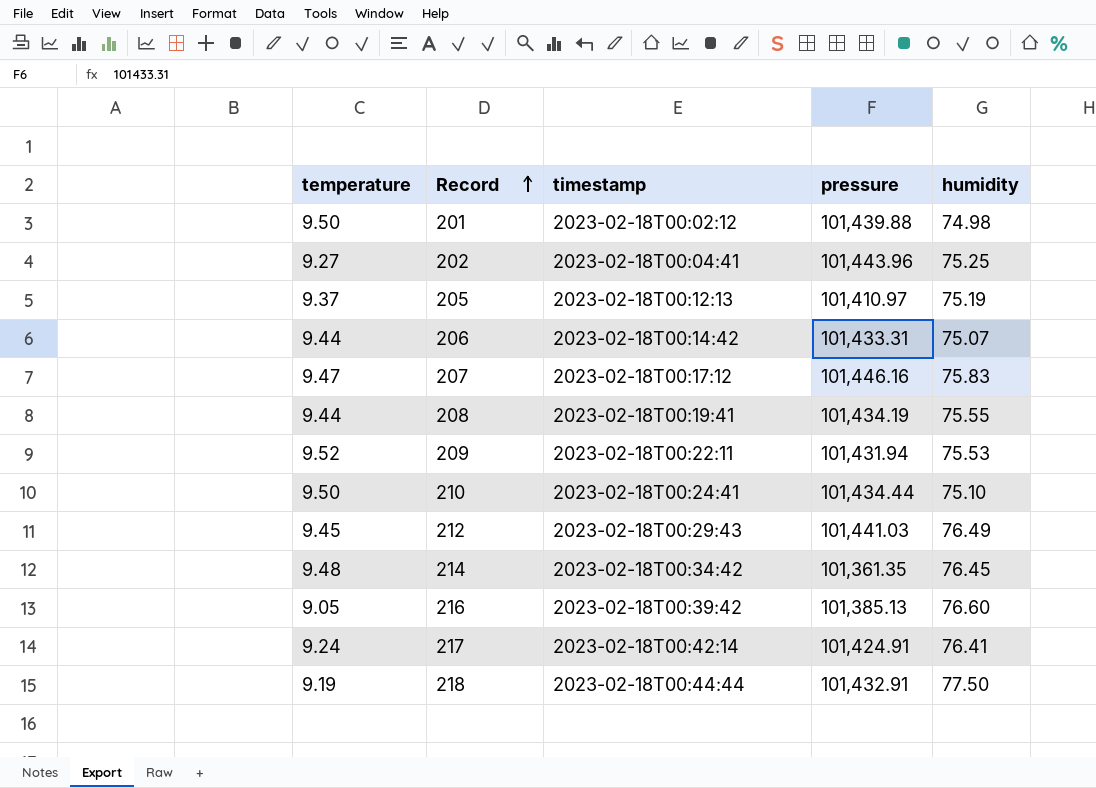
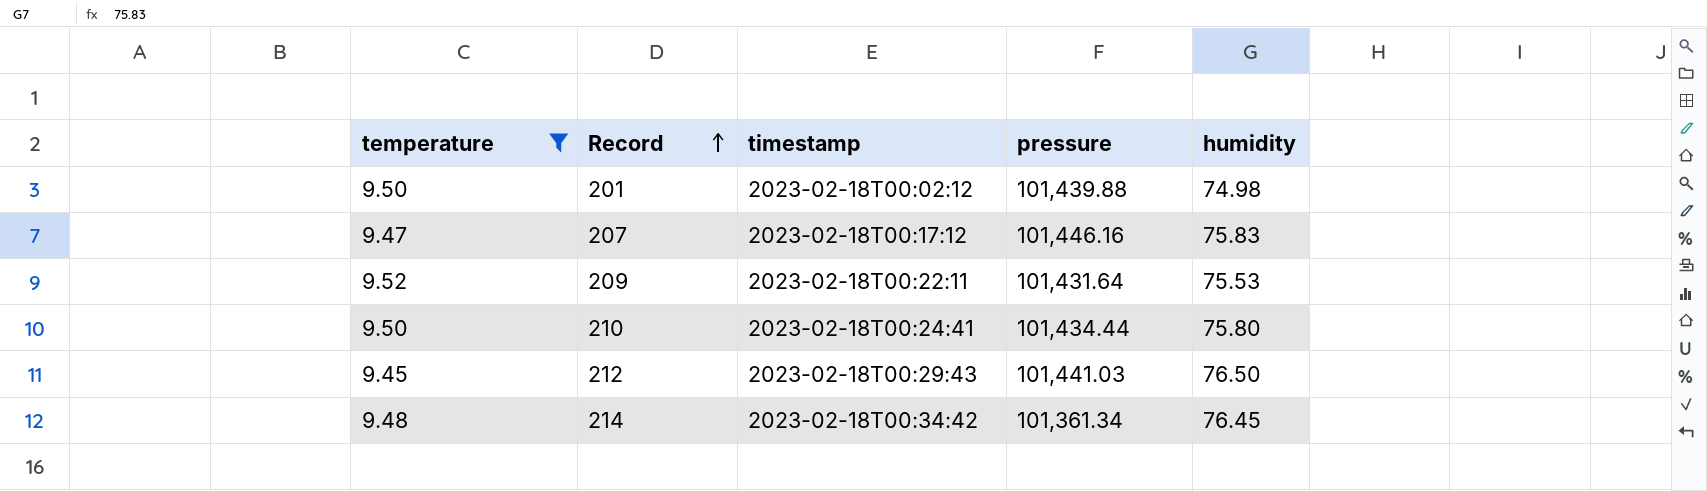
filter: none -> temperature >= 9.45
209 | pressure: 101,431.94 -> 101,431.64
210 | humidity: 75.10 -> 75.80
212 | humidity: 76.49 -> 76.50
214 | pressure: 101,361.35 -> 101,361.34

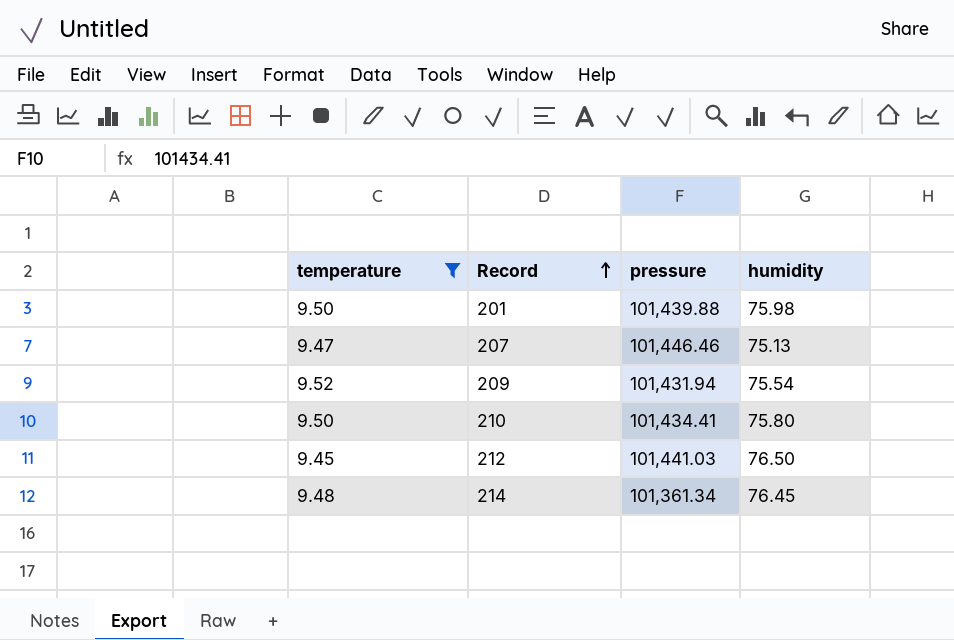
column timestamp | position: 3 -> none
201 | humidity: 74.98 -> 75.98
207 | pressure: 101,446.16 -> 101,446.46
207 | humidity: 75.83 -> 75.13
209 | pressure: 101,431.64 -> 101,431.94
209 | humidity: 75.53 -> 75.54
210 | pressure: 101,434.44 -> 101,434.41

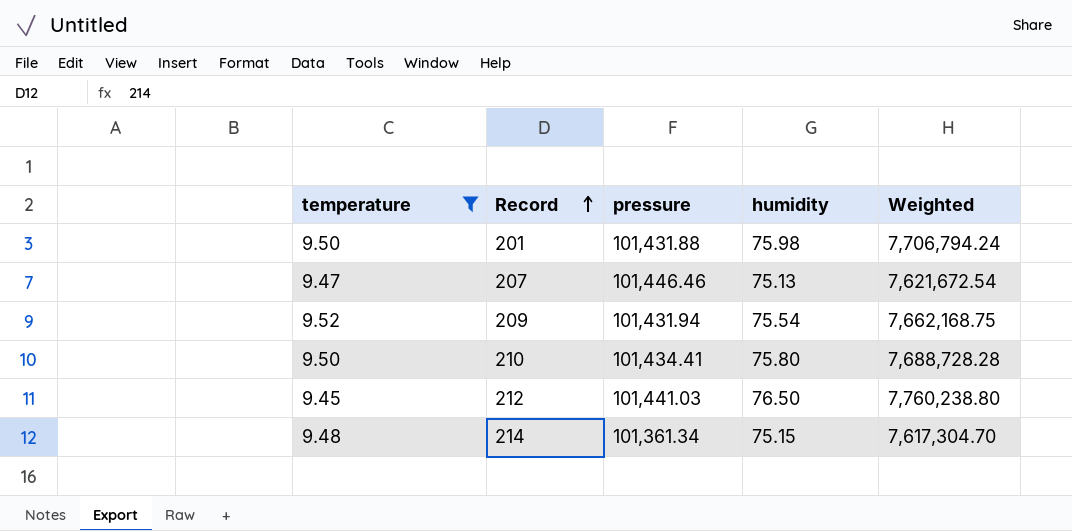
column Weighted | formula: none -> [pressure] * [humidity]
201 | pressure: 101,439.88 -> 101,431.88
214 | humidity: 76.45 -> 75.15

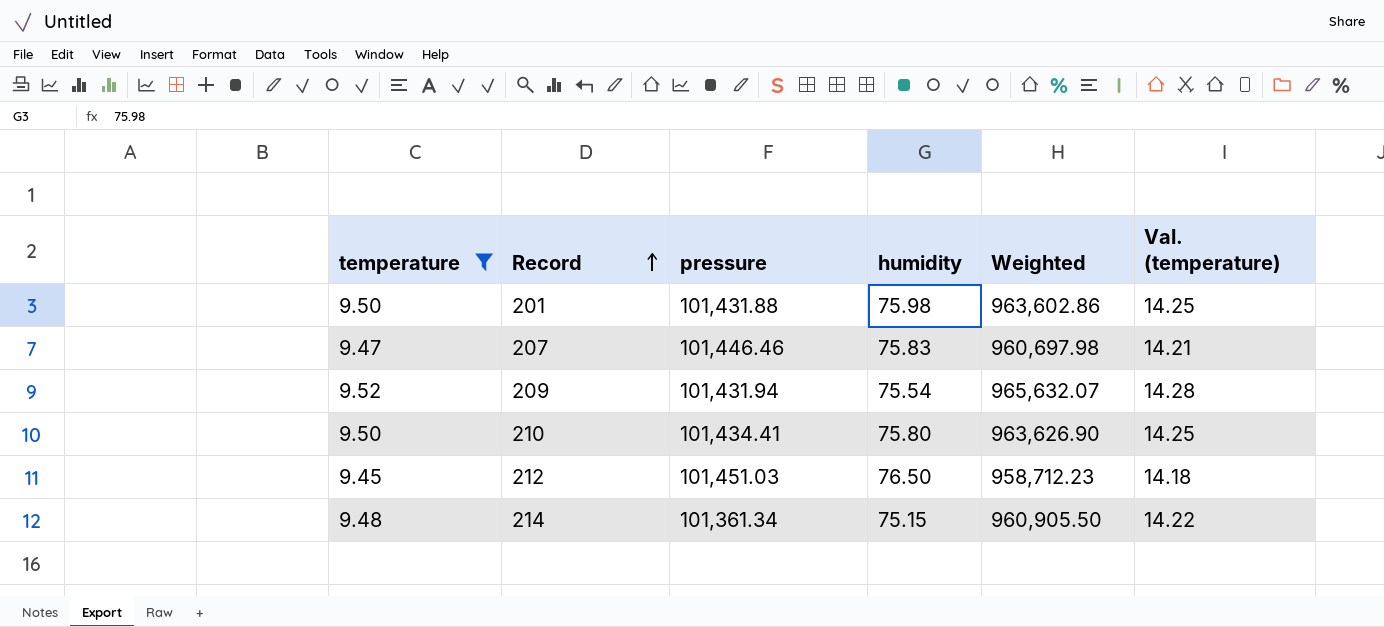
column Weighted | formula: [pressure] * [humidity] -> [temperature] * [pressure]
column Val. (temperature) | formula: none -> [temperature] * 1.5
207 | humidity: 75.13 -> 75.83
212 | pressure: 101,441.03 -> 101,451.03

